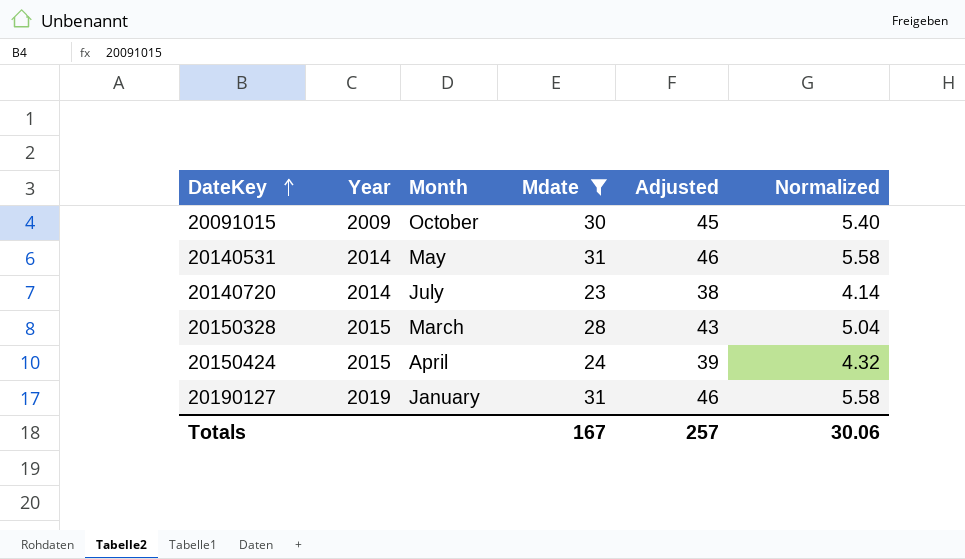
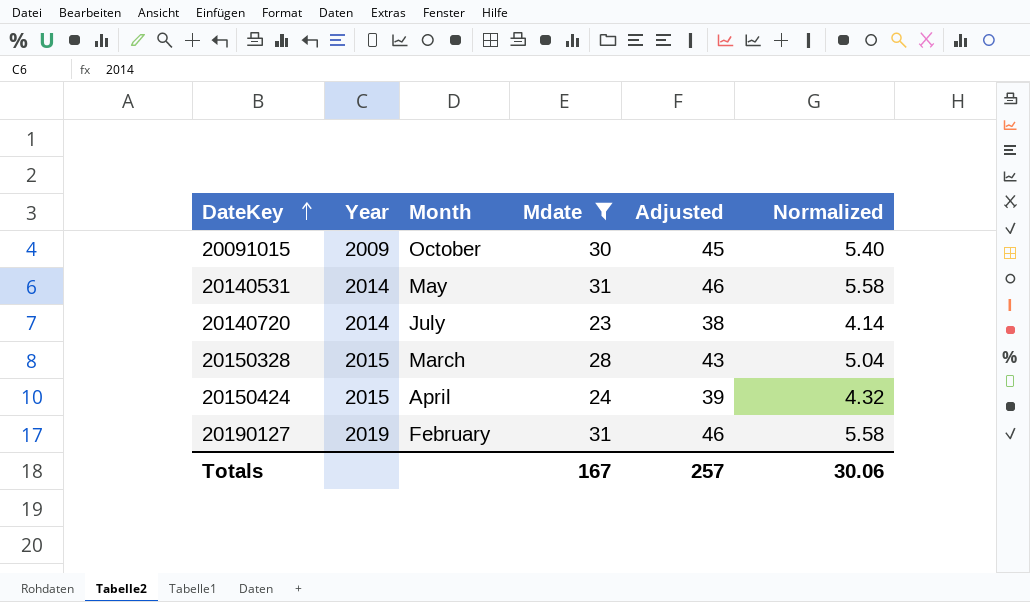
20190127 | Month: January -> February

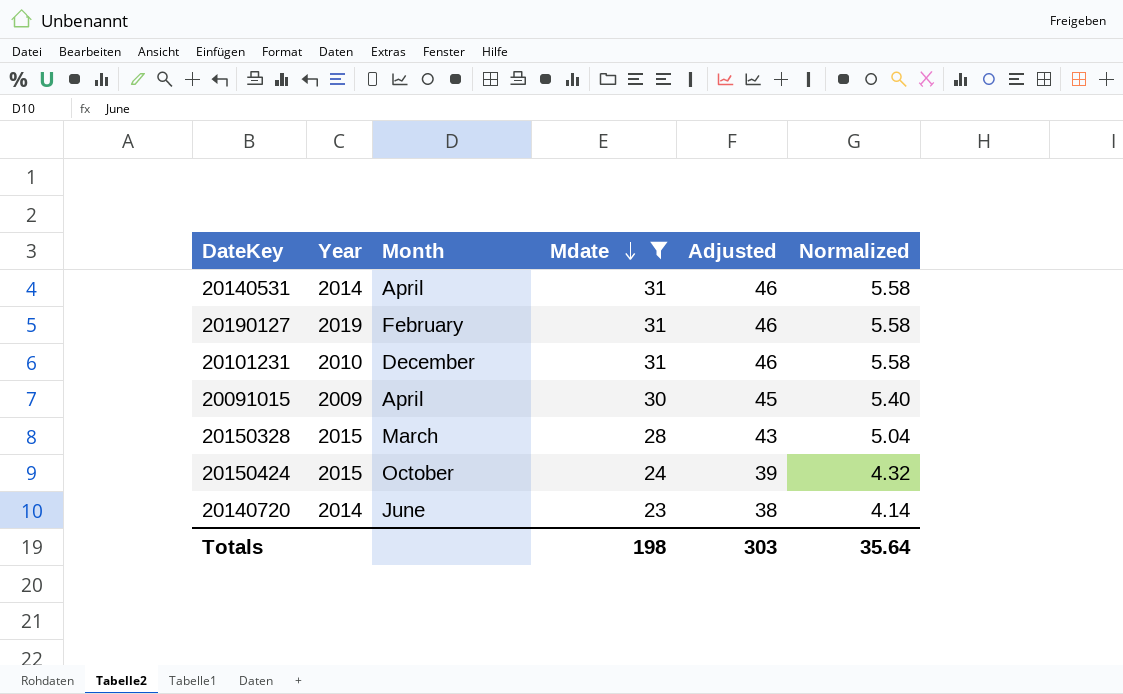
row order: DateKey ascending -> Mdate descending
20140531 | Month: May -> April
row 20101231: none -> 2010 | December | 31 | 46 | 5.58
20091015 | Month: October -> April
20150424 | Month: April -> October
20140720 | Month: July -> June
Totals | Mdate: 167 -> 198
Totals | Adjusted: 257 -> 303
Totals | Normalized: 30.06 -> 35.64

